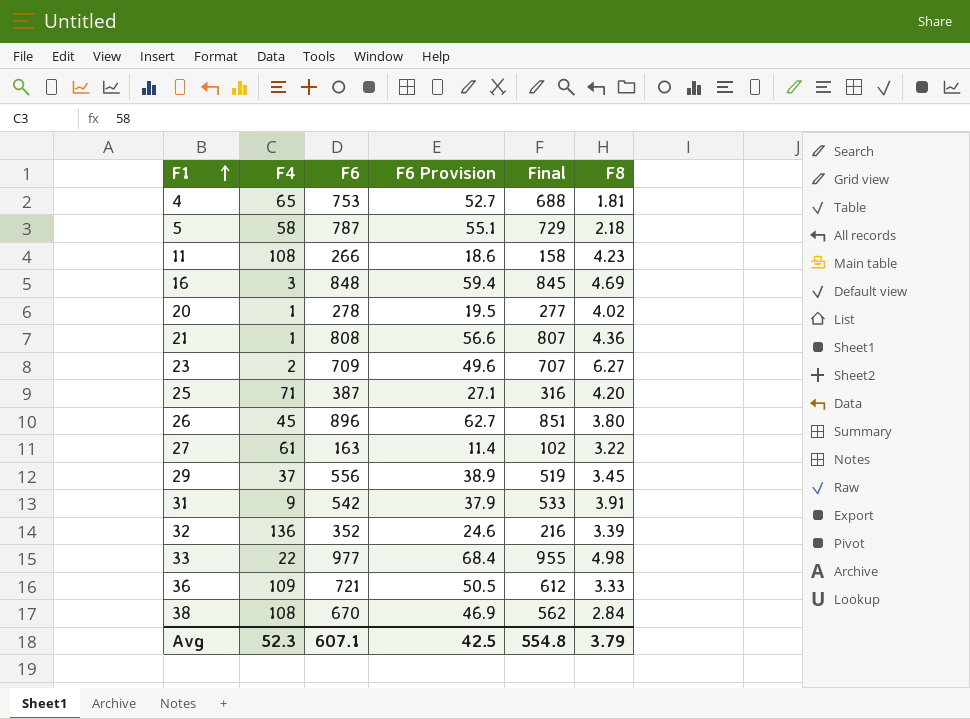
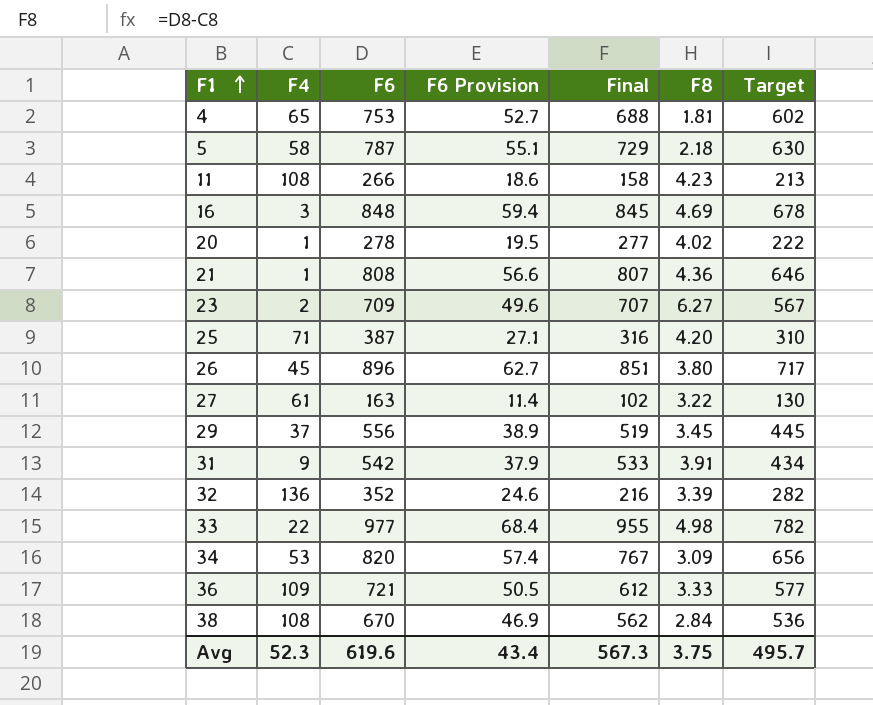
column Target | formula: none -> [F6] * 0.8
row 34: none -> 53 | 820 | 57.4 | 767 | 3.09 | 656
Avg | F6: 607.1 -> 619.6
Avg | F6 Provision: 42.5 -> 43.4
Avg | Final: 554.8 -> 567.3
Avg | F8: 3.79 -> 3.75

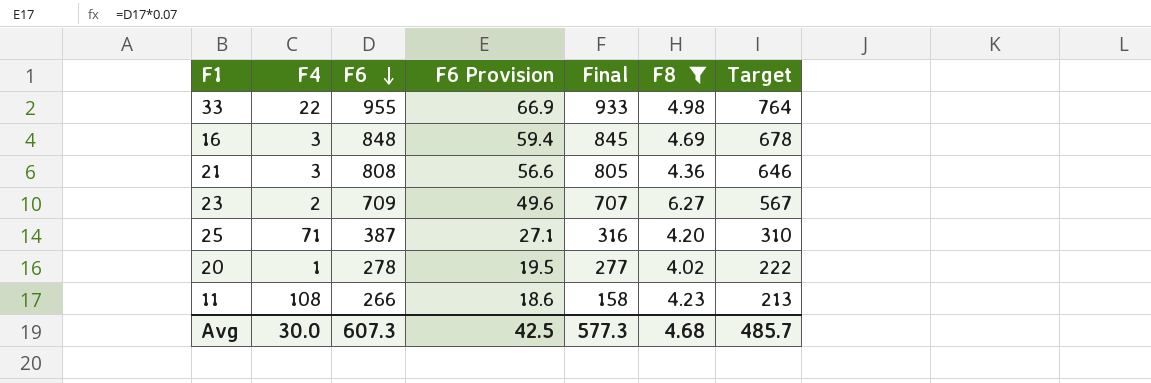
filter: none -> F8 >= 4.02
row order: F1 ascending -> F6 descending
33 | F6: 977 -> 955
33 | F6 Provision: 68.4 -> 66.9
33 | Final: 955 -> 933
33 | Target: 782 -> 764
21 | F4: 1 -> 3
21 | Final: 807 -> 805
Avg | F4: 52.3 -> 30.0
Avg | F6: 619.6 -> 607.3
Avg | F6 Provision: 43.4 -> 42.5
Avg | Final: 567.3 -> 577.3
Avg | F8: 3.75 -> 4.68
Avg | Target: 495.7 -> 485.7

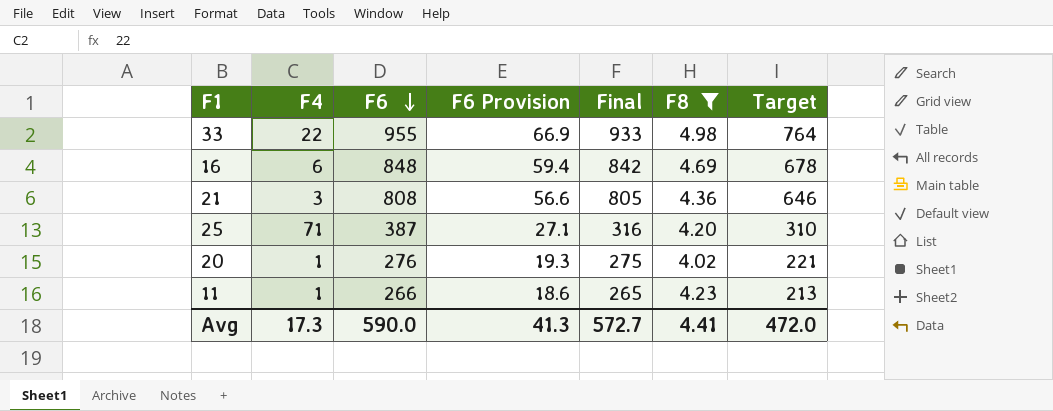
row 23: 2 | 709 | 49.6 | 707 | 6.27 | 567 -> none
16 | F4: 3 -> 6
16 | Final: 845 -> 842
20 | F6: 278 -> 276
20 | F6 Provision: 19.5 -> 19.3
20 | Final: 277 -> 275
20 | Target: 222 -> 221
11 | F4: 108 -> 1
11 | Final: 158 -> 265
Avg | F4: 30.0 -> 17.3
Avg | F6: 607.3 -> 590.0
Avg | F6 Provision: 42.5 -> 41.3
Avg | Final: 577.3 -> 572.7
Avg | F8: 4.68 -> 4.41
Avg | Target: 485.7 -> 472.0

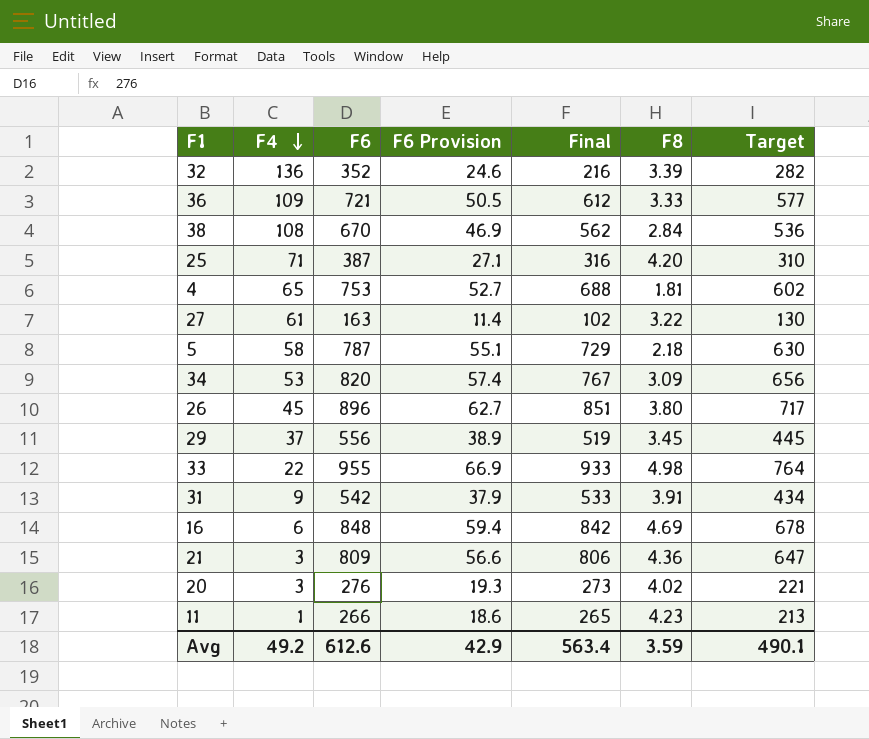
filter: F8 >= 4.02 -> none
row order: F6 descending -> F4 descending
21 | F6: 808 -> 809
21 | Final: 805 -> 806
21 | Target: 646 -> 647
20 | F4: 1 -> 3
20 | Final: 275 -> 273
Avg | F4: 17.3 -> 49.2
Avg | F6: 590.0 -> 612.6
Avg | F6 Provision: 41.3 -> 42.9
Avg | Final: 572.7 -> 563.4
Avg | F8: 4.41 -> 3.59
Avg | Target: 472.0 -> 490.1

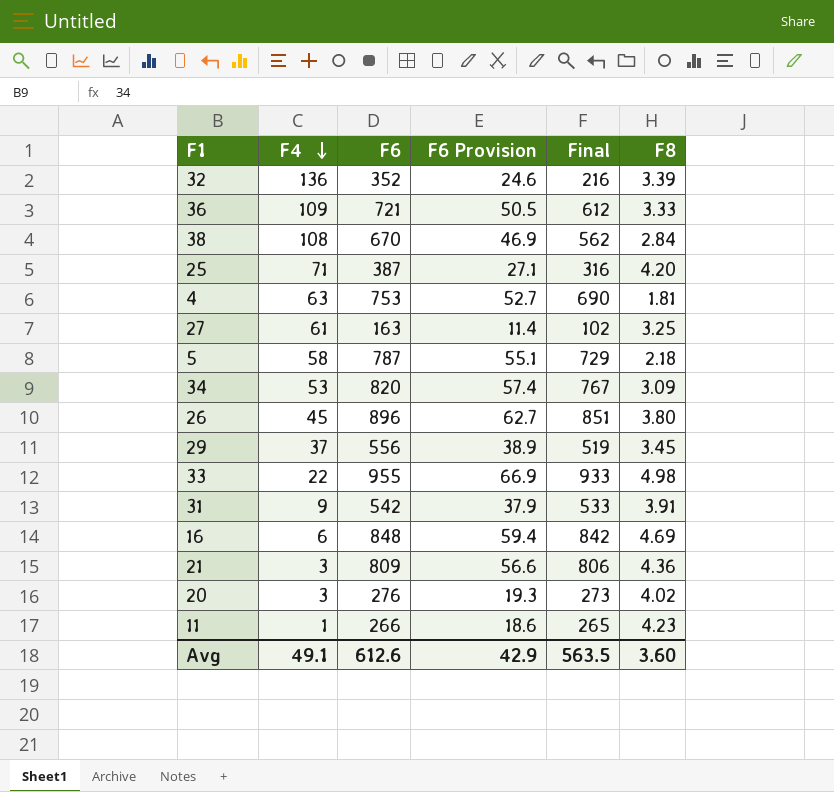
column Target | formula: [F6] * 0.8 -> none
4 | F4: 65 -> 63
4 | Final: 688 -> 690
27 | F8: 3.22 -> 3.25
Avg | F4: 49.2 -> 49.1
Avg | Final: 563.4 -> 563.5
Avg | F8: 3.59 -> 3.60

